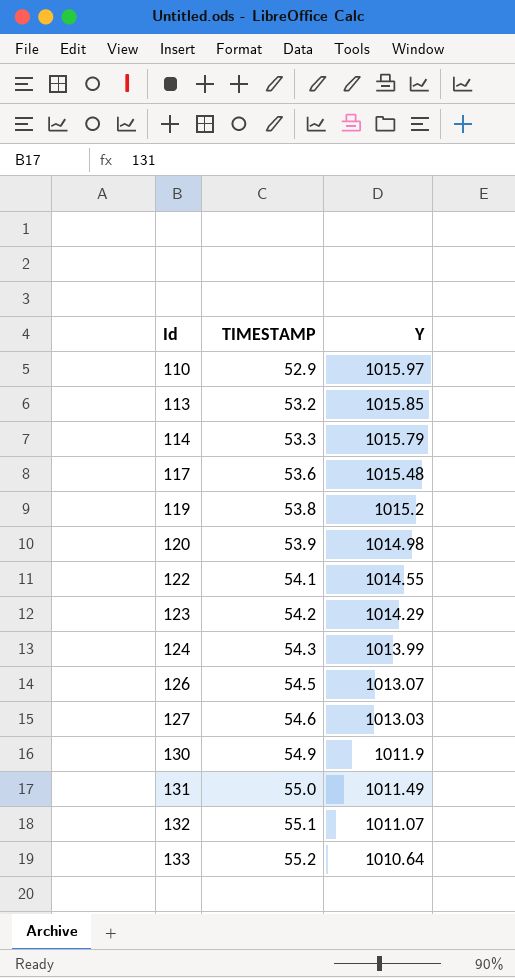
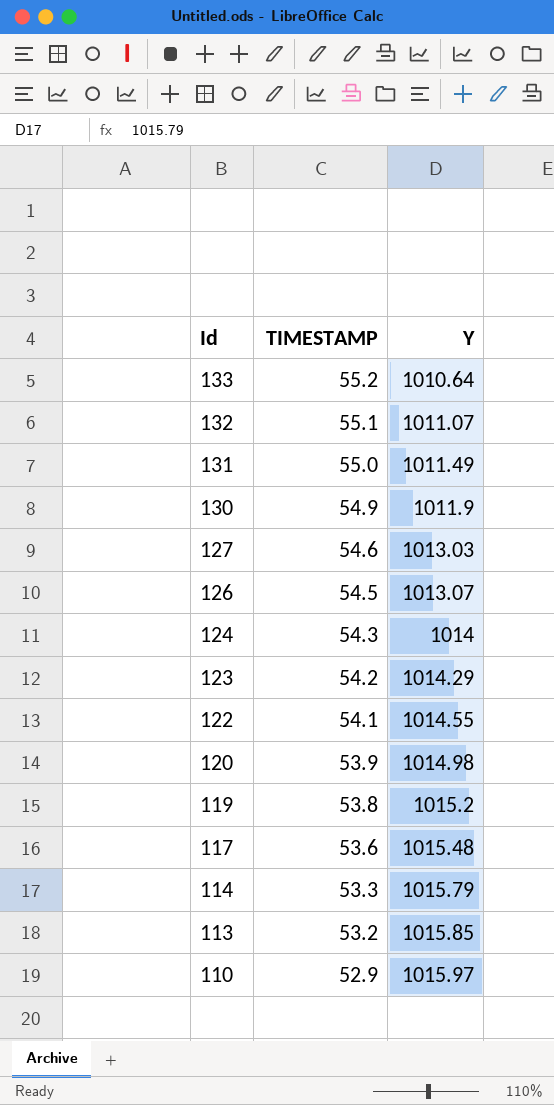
row order: Id ascending -> Id descending
124 | Y: 1013.99 -> 1014

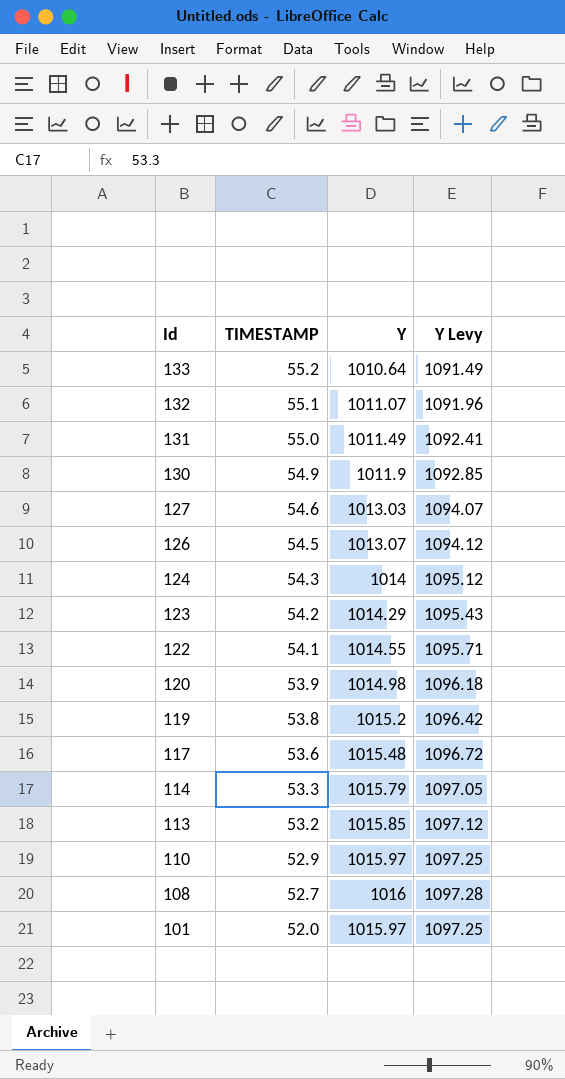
column Y Levy | formula: none -> [Y] * 1.08
row 108: none -> 52.7 | 1016 | 1097.28
row 101: none -> 52.0 | 1015.97 | 1097.25

